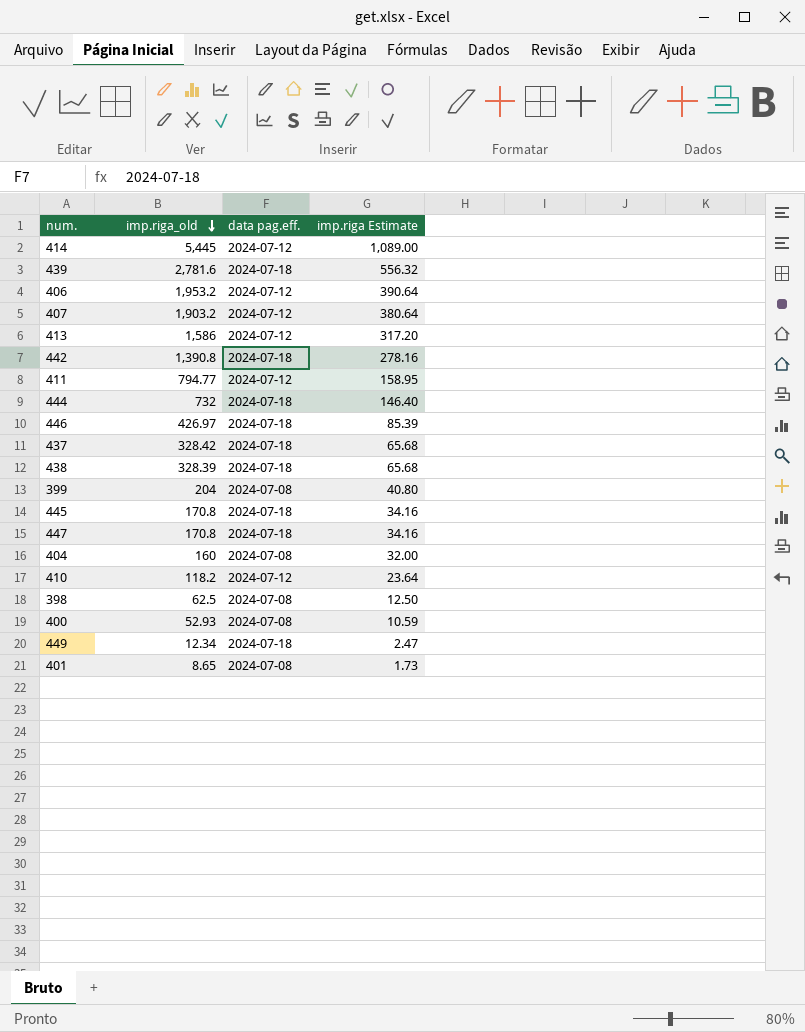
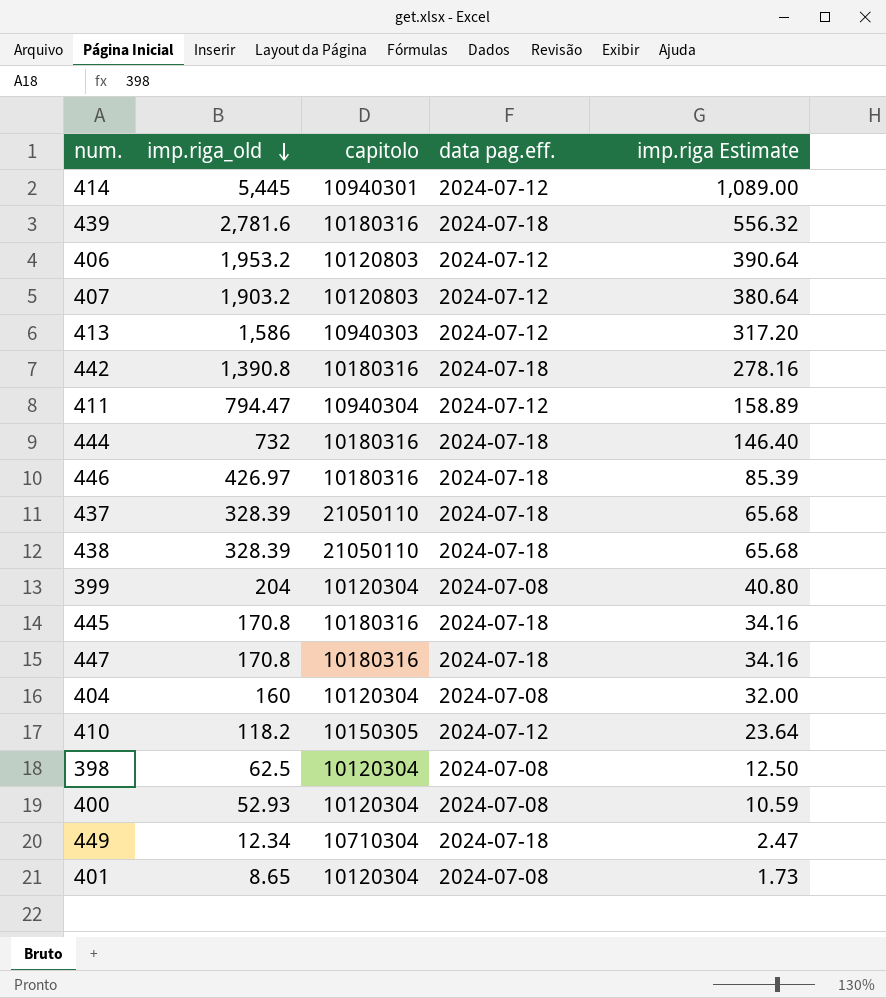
column capitolo | position: none -> 3
411 | imp.riga_old: 794.77 -> 794.47
411 | imp.riga Estimate: 158.95 -> 158.89
437 | imp.riga_old: 328.42 -> 328.39

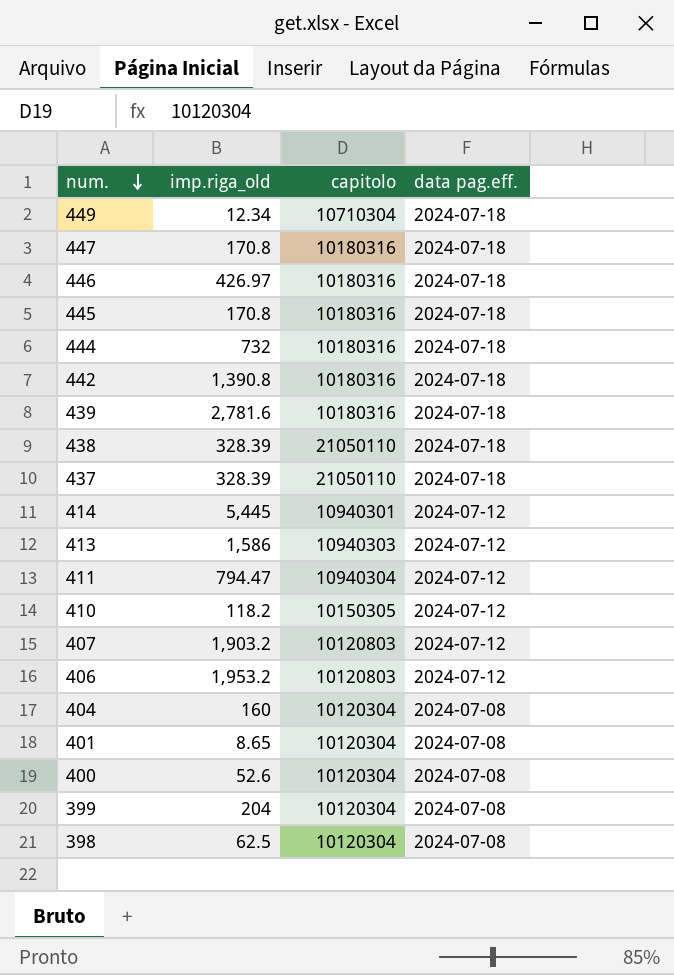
row order: imp.riga_old descending -> num. descending
column imp.riga Estimate | formula: [imp.riga_old] * 0.2 -> none
400 | imp.riga_old: 52.93 -> 52.6

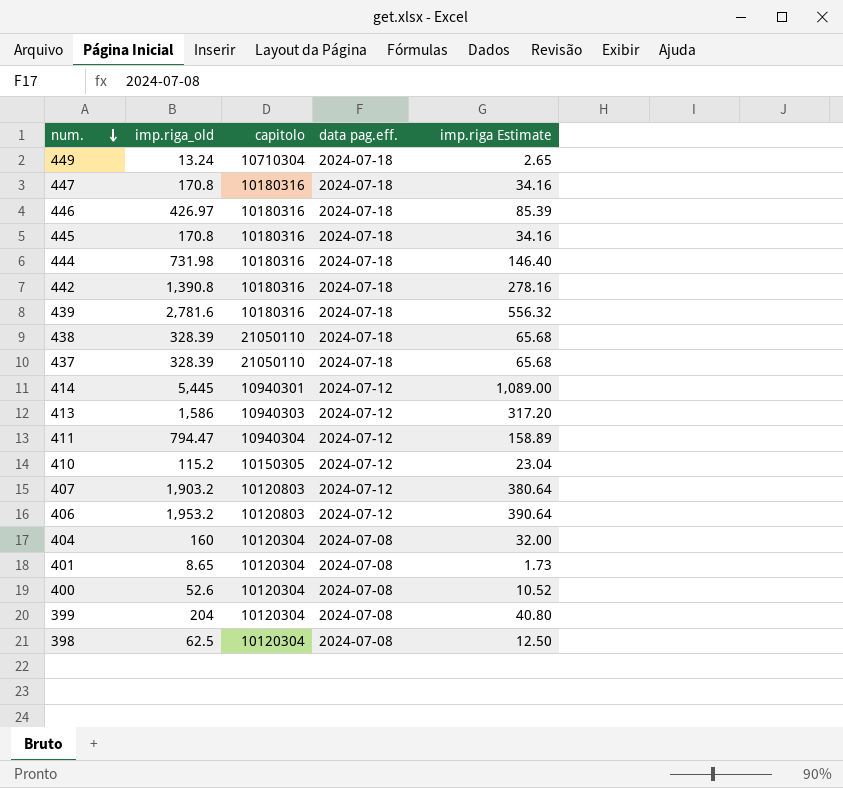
column imp.riga Estimate | formula: none -> [imp.riga_old] * 0.2
449 | imp.riga_old: 12.34 -> 13.24
444 | imp.riga_old: 732 -> 731.98
410 | imp.riga_old: 118.2 -> 115.2

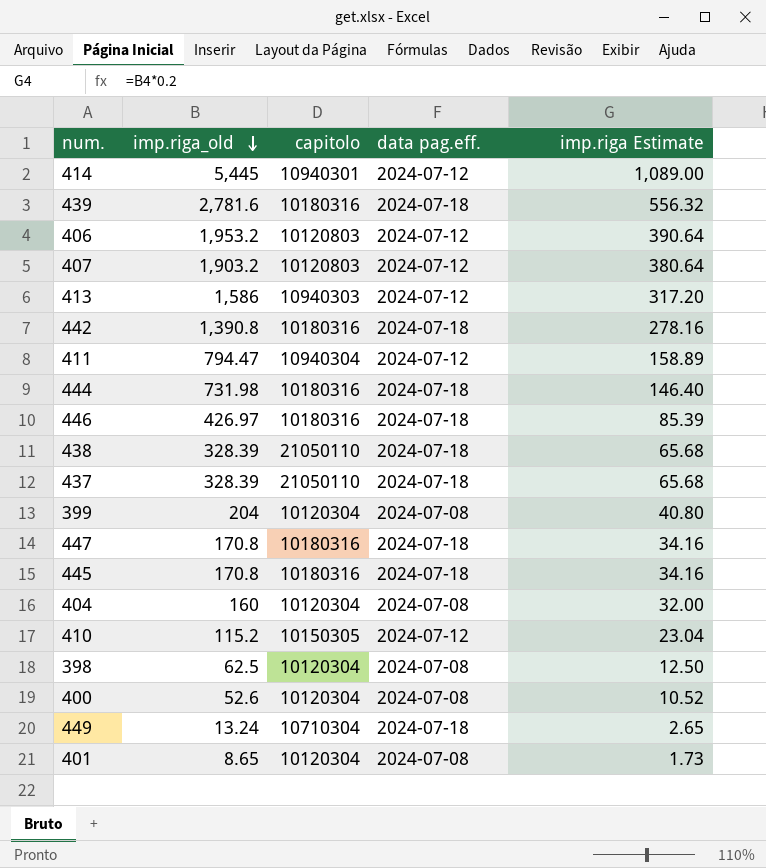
row order: num. descending -> imp.riga_old descending

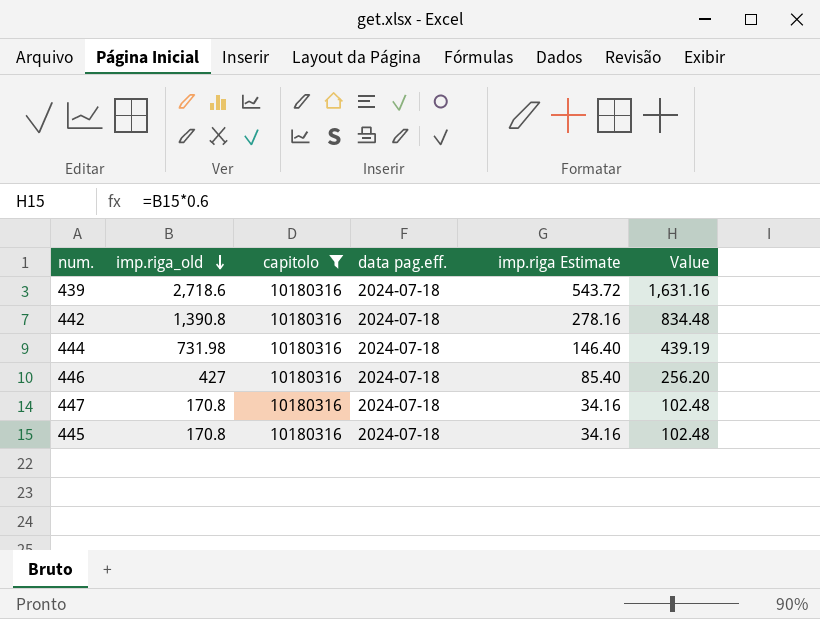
filter: none -> capitolo = 10180316
column Value | formula: none -> [imp.riga_old] * 0.6
439 | imp.riga_old: 2,781.6 -> 2,718.6
439 | imp.riga Estimate: 556.32 -> 543.72
446 | imp.riga_old: 426.97 -> 427
446 | imp.riga Estimate: 85.39 -> 85.40

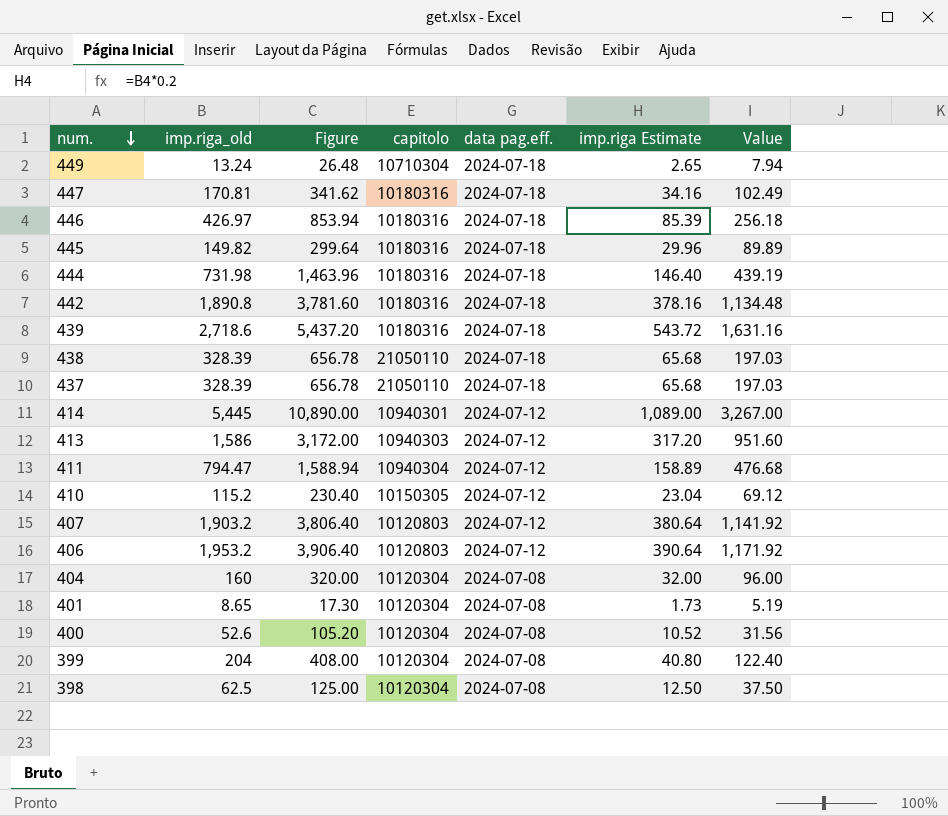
filter: capitolo = 10180316 -> none
row order: imp.riga_old descending -> num. descending
column Figure | formula: none -> [imp.riga_old] * 2
447 | imp.riga_old: 170.8 -> 170.81
447 | Value: 102.48 -> 102.49
446 | imp.riga_old: 427 -> 426.97
446 | imp.riga Estimate: 85.40 -> 85.39
446 | Value: 256.20 -> 256.18
445 | imp.riga_old: 170.8 -> 149.82
445 | imp.riga Estimate: 34.16 -> 29.96
445 | Value: 102.48 -> 89.89
442 | imp.riga_old: 1,390.8 -> 1,890.8
442 | imp.riga Estimate: 278.16 -> 378.16
442 | Value: 834.48 -> 1,134.48

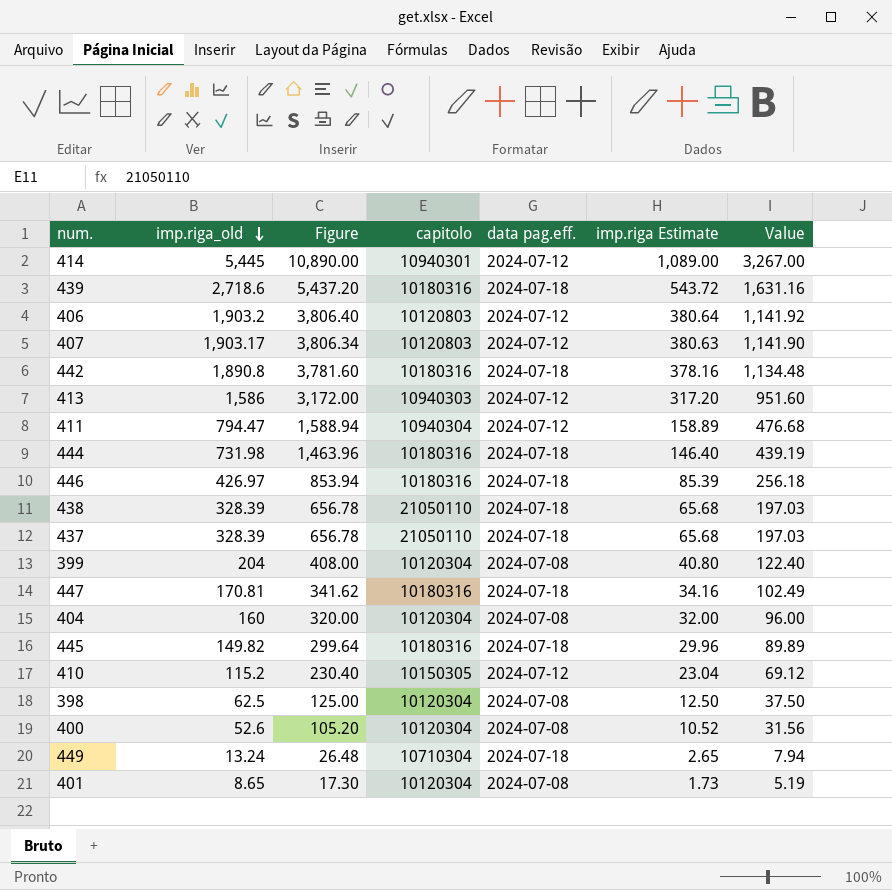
row order: num. descending -> imp.riga_old descending
406 | imp.riga_old: 1,953.2 -> 1,903.2
406 | Figure: 3,906.40 -> 3,806.40
406 | imp.riga Estimate: 390.64 -> 380.64
406 | Value: 1,171.92 -> 1,141.92
407 | imp.riga_old: 1,903.2 -> 1,903.17
407 | Figure: 3,806.40 -> 3,806.34
407 | imp.riga Estimate: 380.64 -> 380.63
407 | Value: 1,141.92 -> 1,141.90

